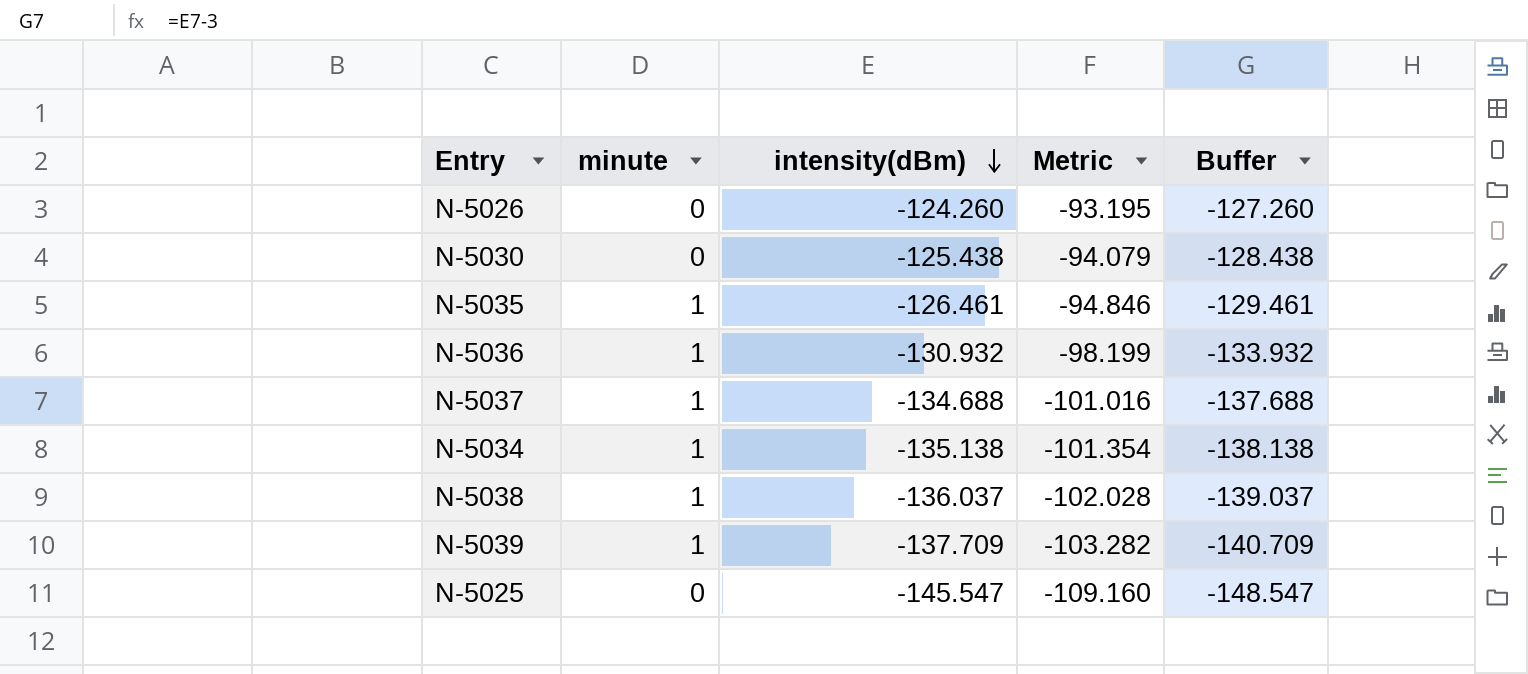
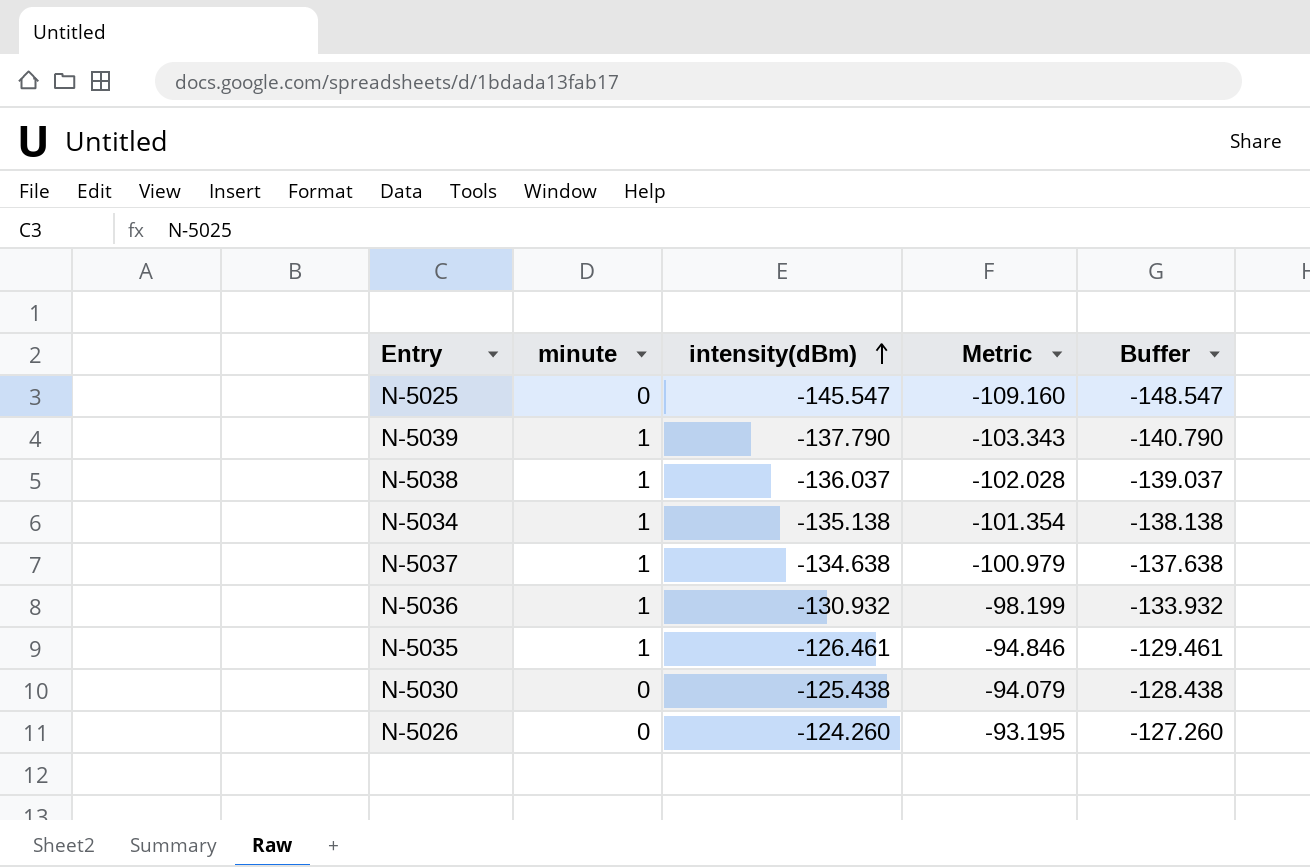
row order: intensity(dBm) descending -> intensity(dBm) ascending
N-5039 | intensity(dBm): -137.709 -> -137.790
N-5039 | Metric: -103.282 -> -103.343
N-5039 | Buffer: -140.709 -> -140.790
N-5037 | intensity(dBm): -134.688 -> -134.638
N-5037 | Metric: -101.016 -> -100.979
N-5037 | Buffer: -137.688 -> -137.638

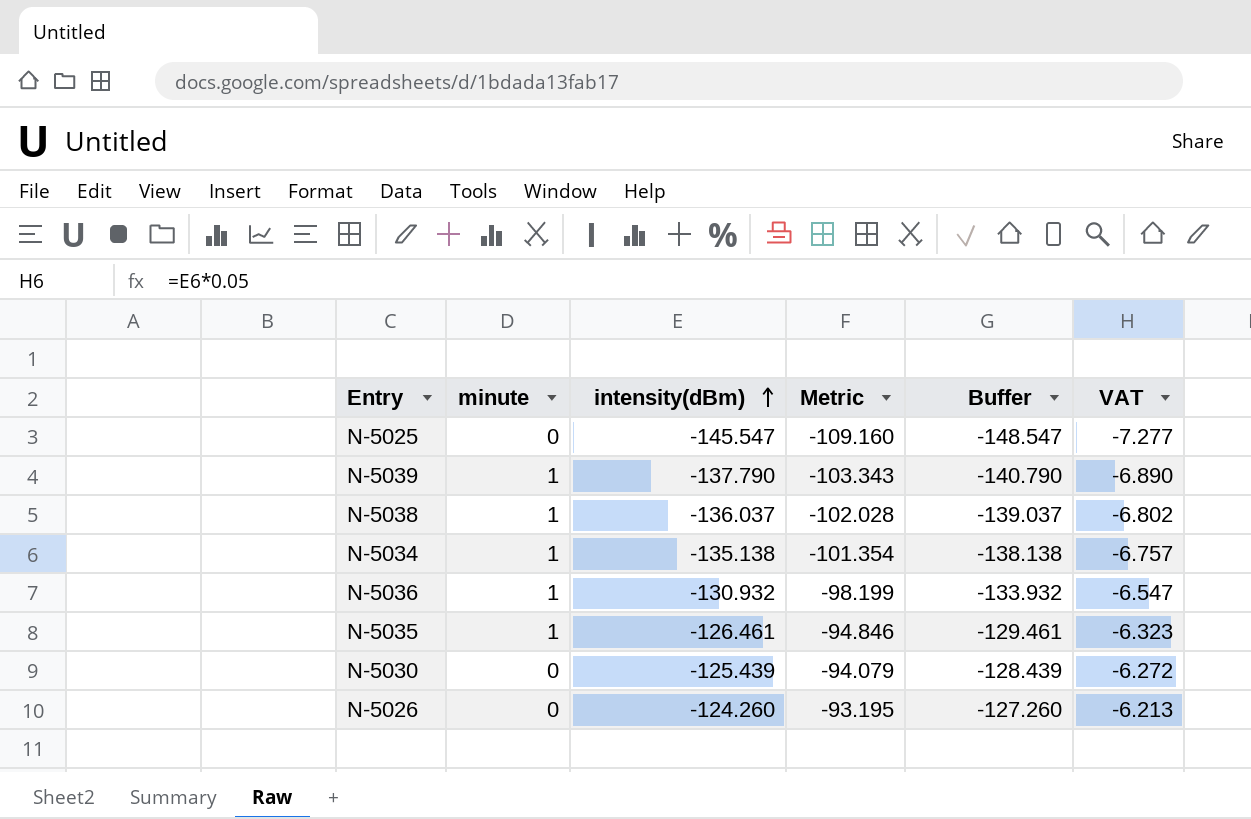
column VAT | formula: none -> [intensity(dBm)] * 0.05
row N-5037: 1 | -134.638 | -100.979 | -137.638 -> none
N-5030 | intensity(dBm): -125.438 -> -125.439
N-5030 | Buffer: -128.438 -> -128.439

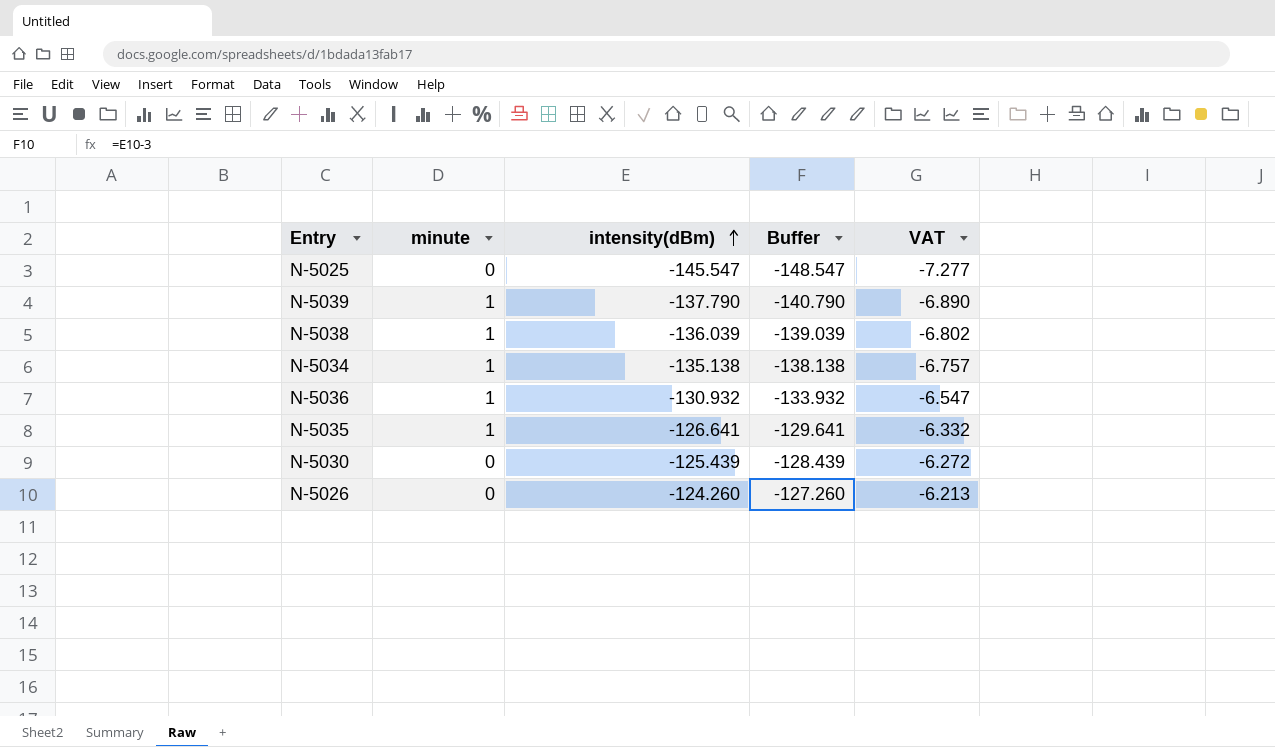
column Metric | formula: [intensity(dBm)] * 0.75 -> none
N-5038 | intensity(dBm): -136.037 -> -136.039
N-5038 | Buffer: -139.037 -> -139.039
N-5035 | intensity(dBm): -126.461 -> -126.641
N-5035 | Buffer: -129.461 -> -129.641
N-5035 | VAT: -6.323 -> -6.332

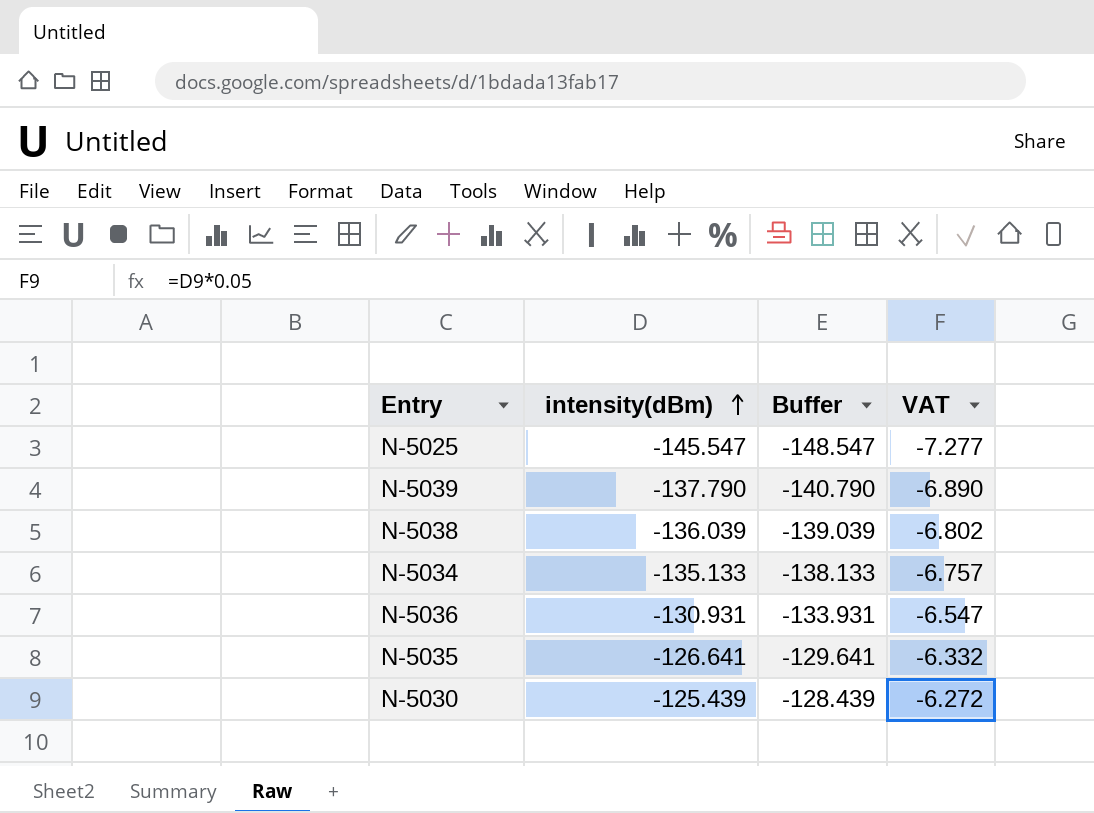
column minute | position: 2 -> none
row N-5026: 0 | -124.260 | -127.260 | -6.213 -> none
N-5034 | intensity(dBm): -135.138 -> -135.133
N-5034 | Buffer: -138.138 -> -138.133
N-5036 | intensity(dBm): -130.932 -> -130.931
N-5036 | Buffer: -133.932 -> -133.931

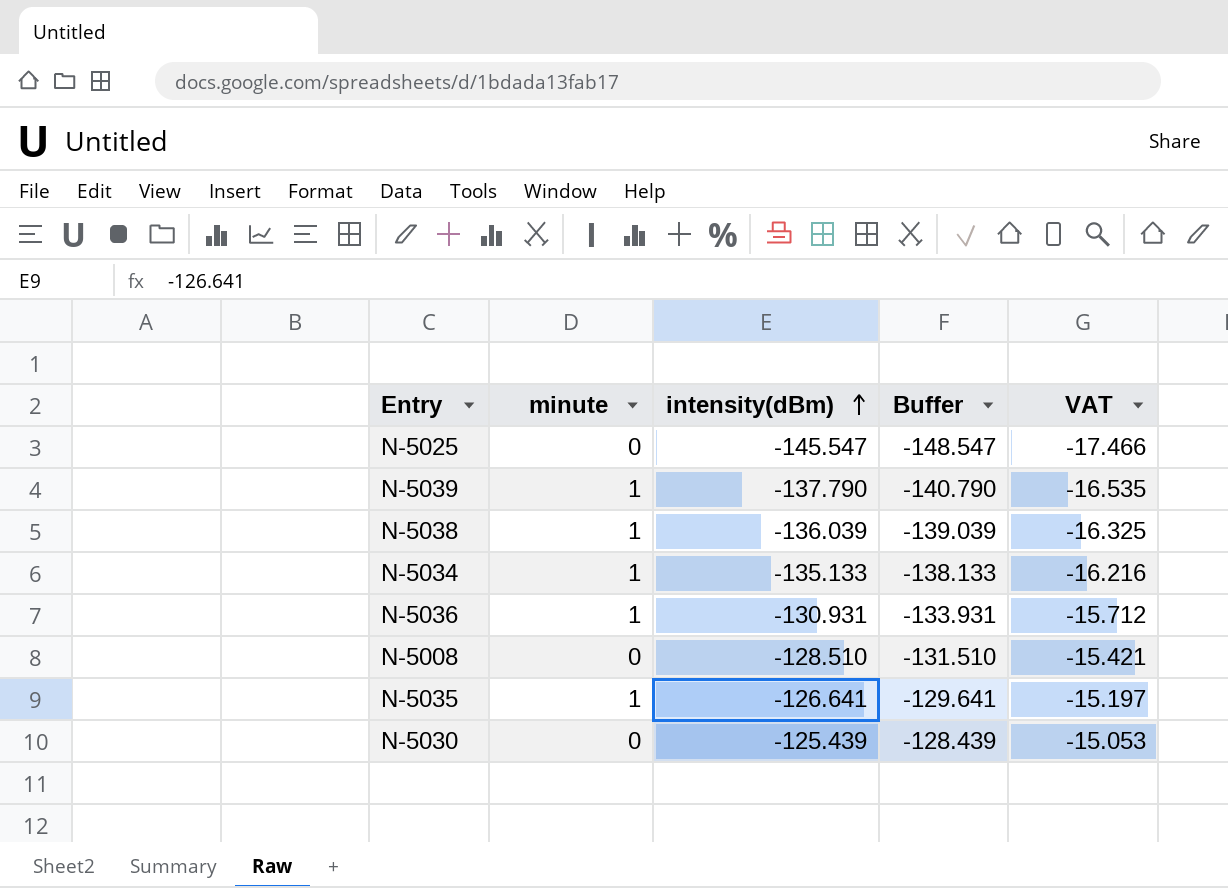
column minute | position: none -> 2
column VAT | formula: [intensity(dBm)] * 0.05 -> [intensity(dBm)] * 0.12
row N-5008: none -> 0 | -128.510 | -131.510 | -15.421

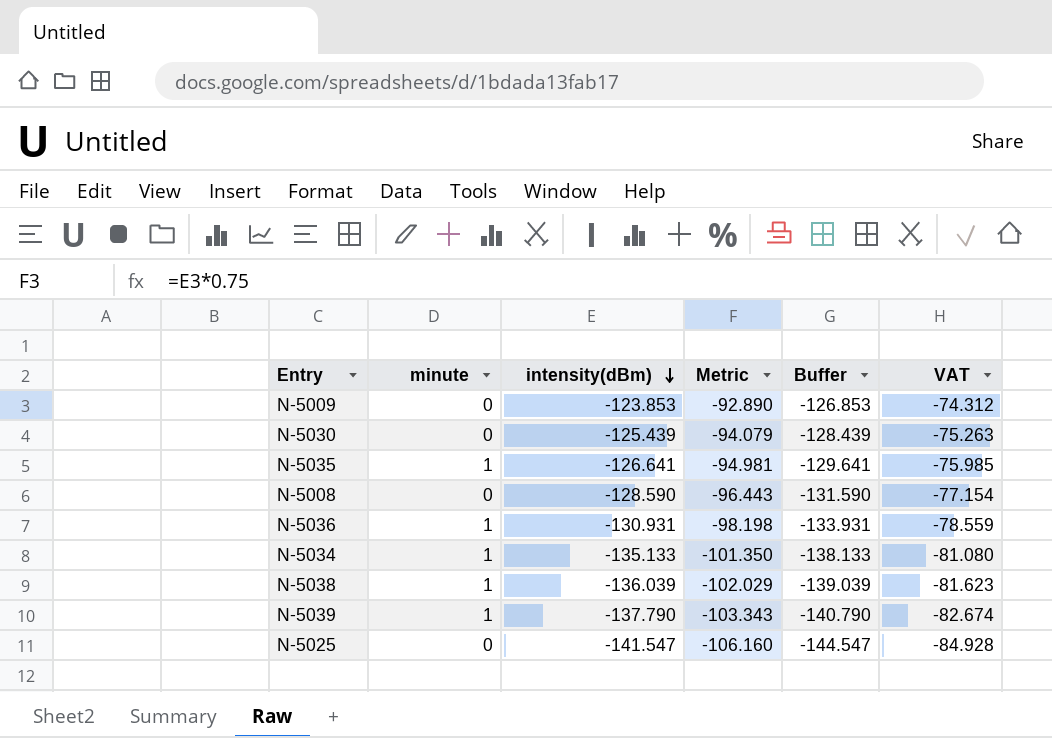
row order: intensity(dBm) ascending -> intensity(dBm) descending
column Metric | formula: none -> [intensity(dBm)] * 0.75
column VAT | formula: [intensity(dBm)] * 0.12 -> [intensity(dBm)] * 0.6
row N-5009: none -> 0 | -123.853 | -92.890 | -126.853 | -74.312
N-5008 | intensity(dBm): -128.510 -> -128.590
N-5008 | Buffer: -131.510 -> -131.590
N-5025 | intensity(dBm): -145.547 -> -141.547
N-5025 | Buffer: -148.547 -> -144.547

